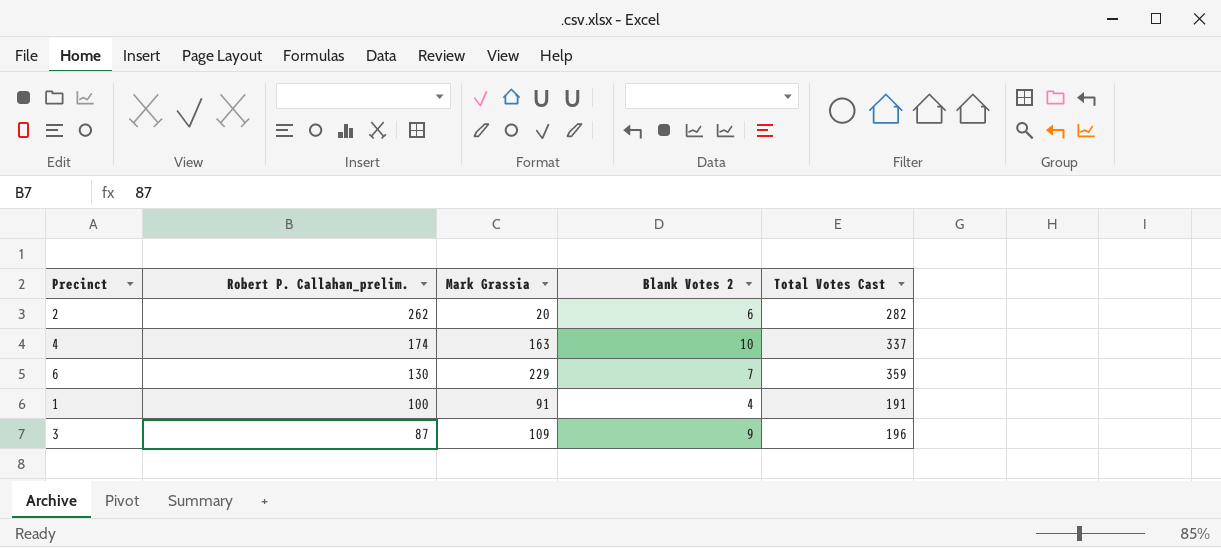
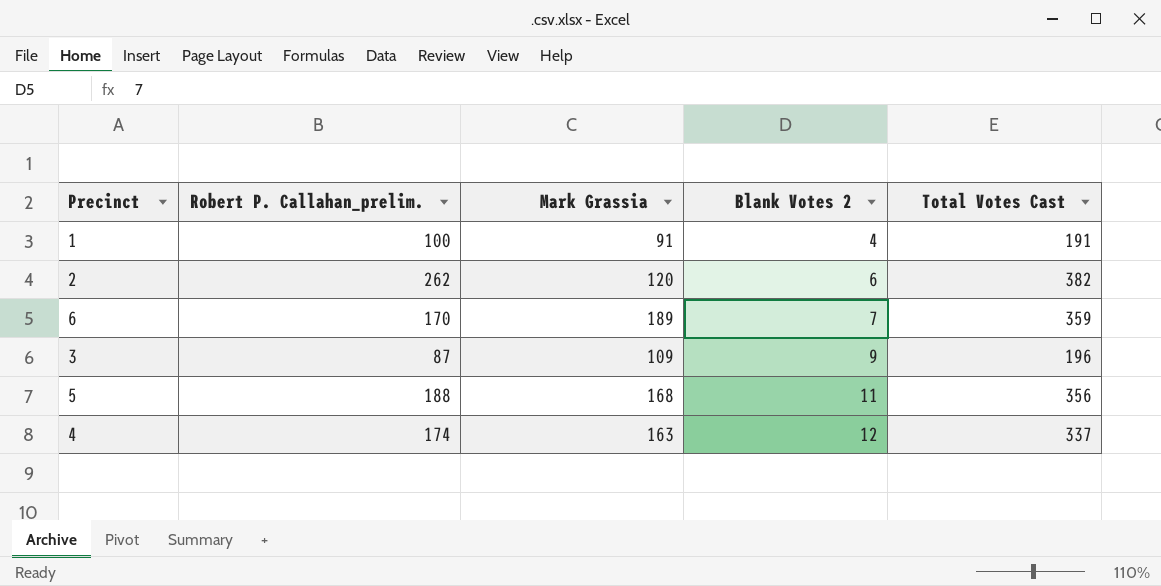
row order: Robert P. Callahan_prelim. descending -> Blank Votes 2 ascending
2 | Mark Grassia: 20 -> 120
2 | Total Votes Cast: 282 -> 382
6 | Robert P. Callahan_prelim.: 130 -> 170
6 | Mark Grassia: 229 -> 189
row 5: none -> 188 | 168 | 11 | 356
4 | Blank Votes 2: 10 -> 12

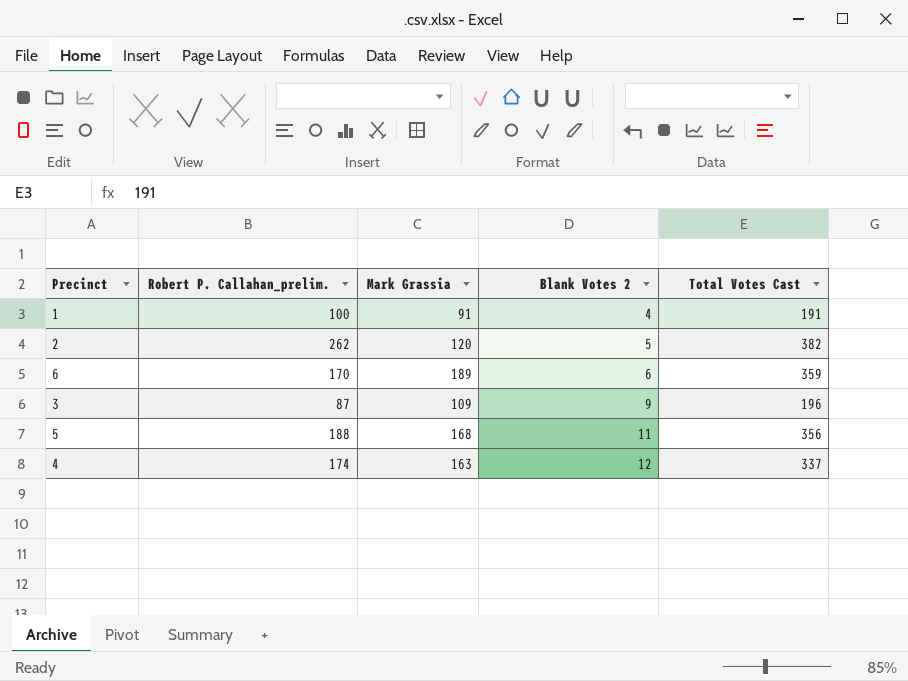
2 | Blank Votes 2: 6 -> 5
6 | Blank Votes 2: 7 -> 6

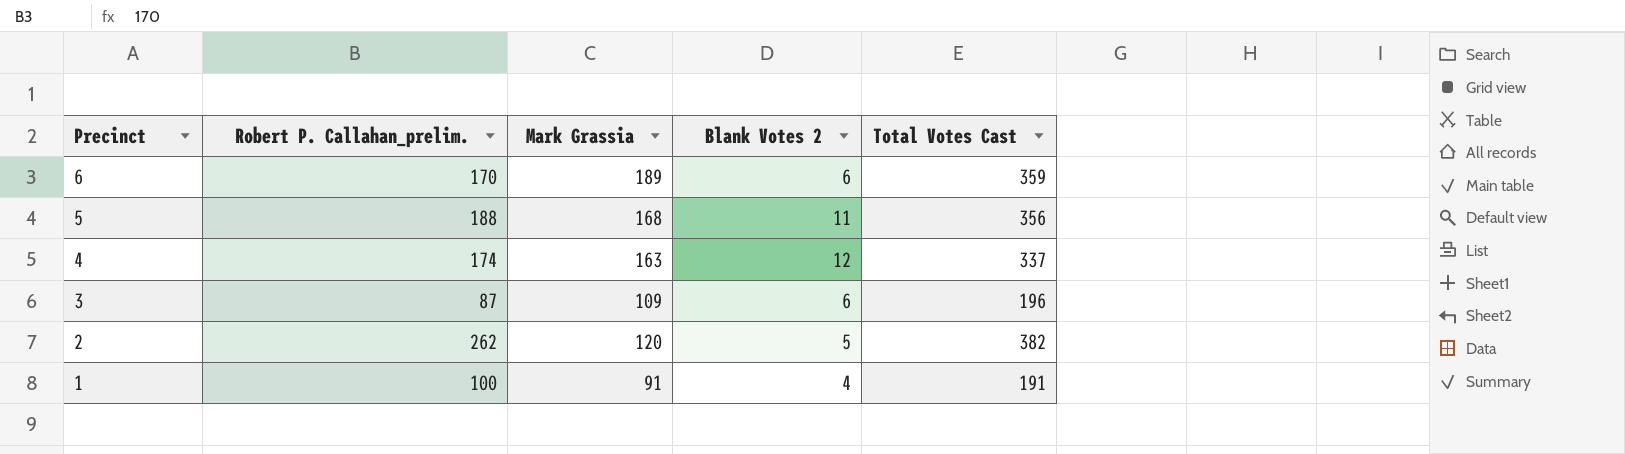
row order: Blank Votes 2 ascending -> Precinct descending
3 | Blank Votes 2: 9 -> 6

